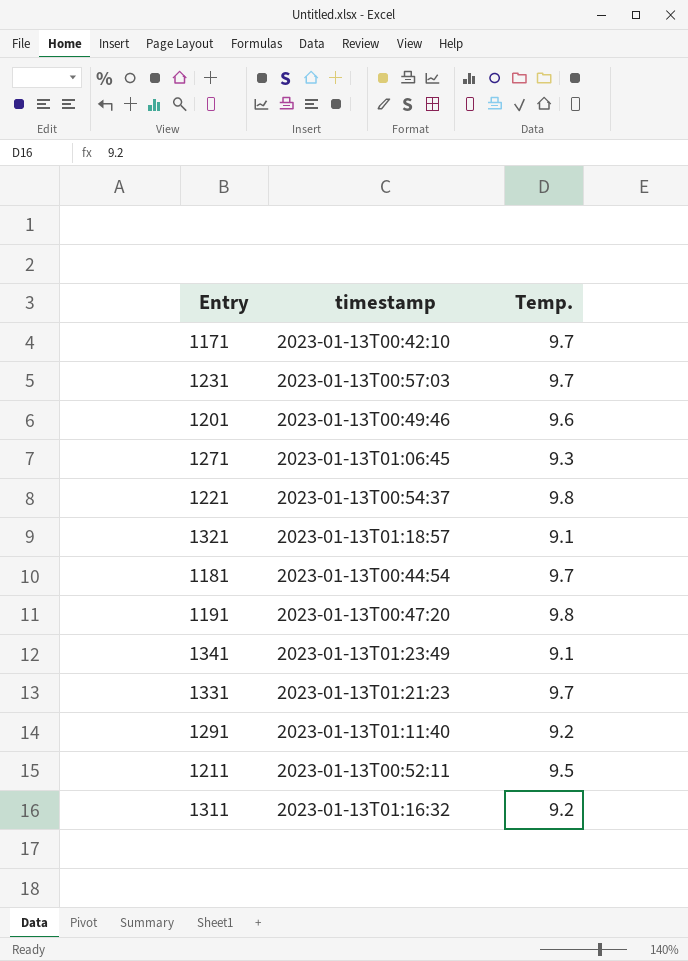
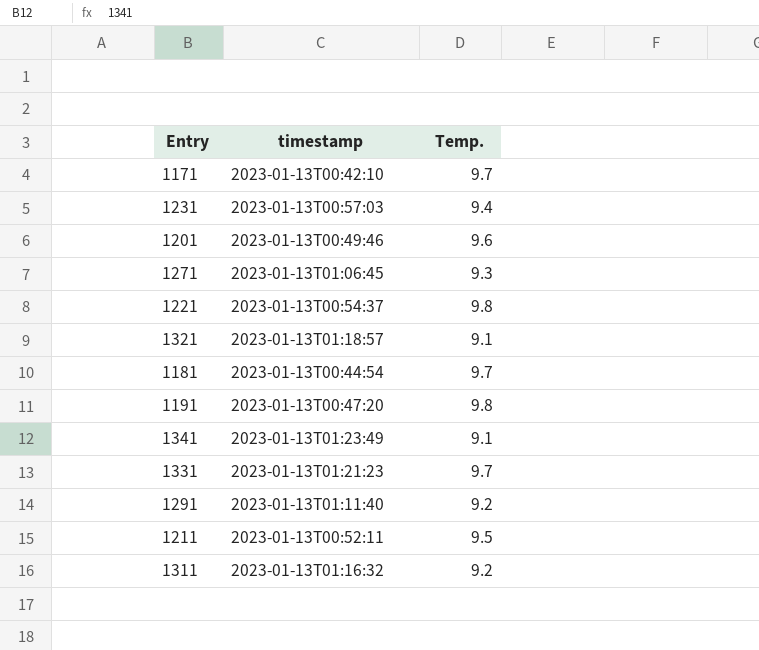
1231 | Temp.: 9.7 -> 9.4

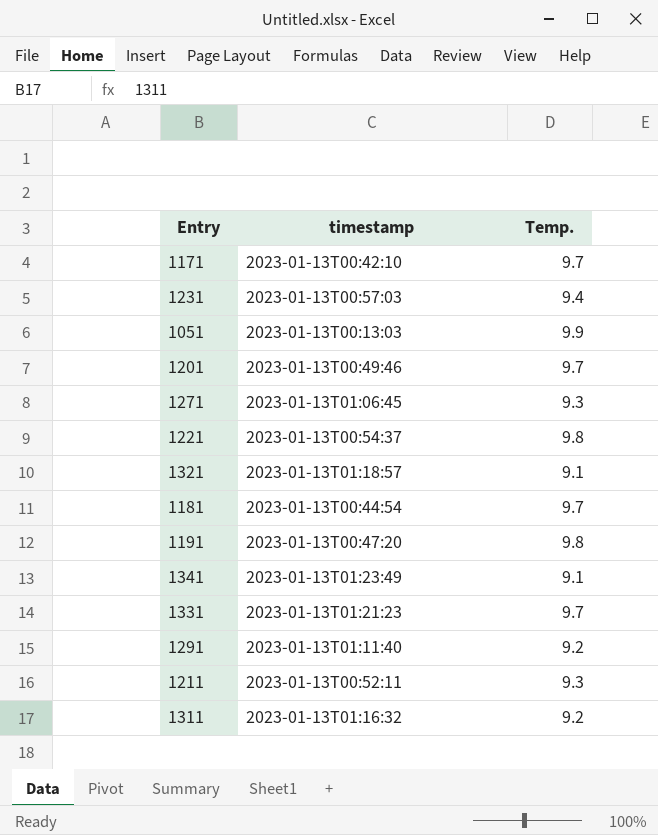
row 1051: none -> 2023-01-13T00:13:03 | 9.9
1201 | Temp.: 9.6 -> 9.7
1211 | Temp.: 9.5 -> 9.3

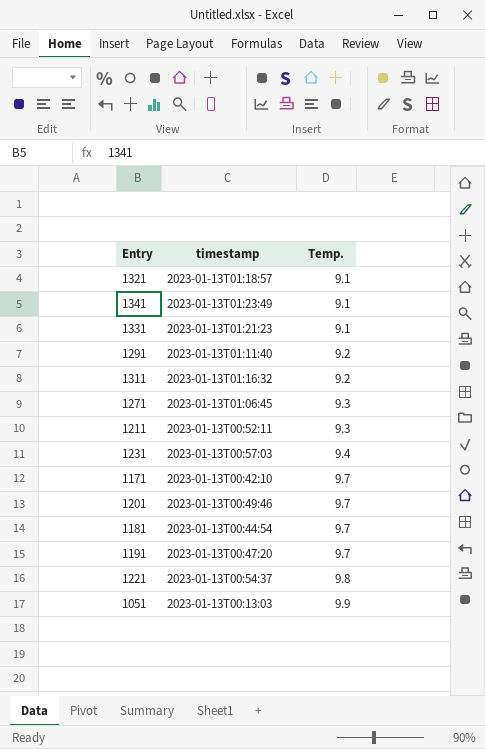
row order: none -> Temp. ascending
1331 | Temp.: 9.7 -> 9.1
1191 | Temp.: 9.8 -> 9.7

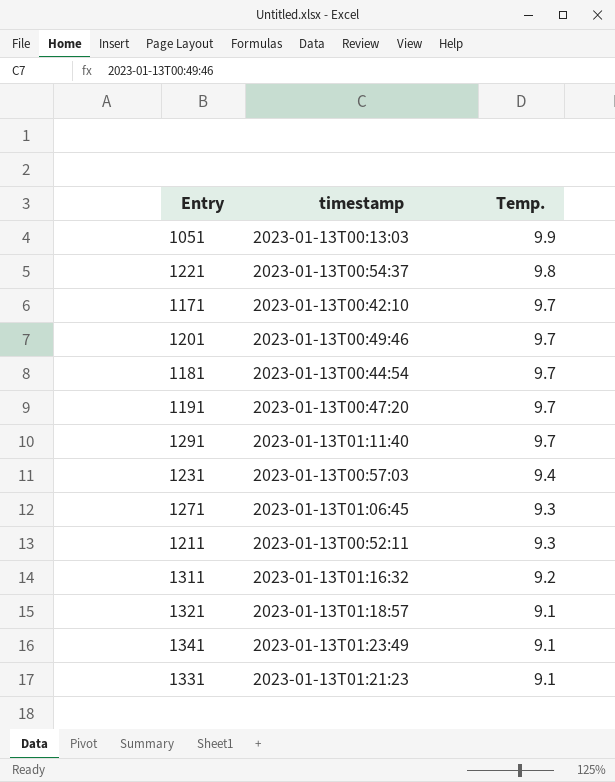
row order: Temp. ascending -> Temp. descending
1291 | Temp.: 9.2 -> 9.7

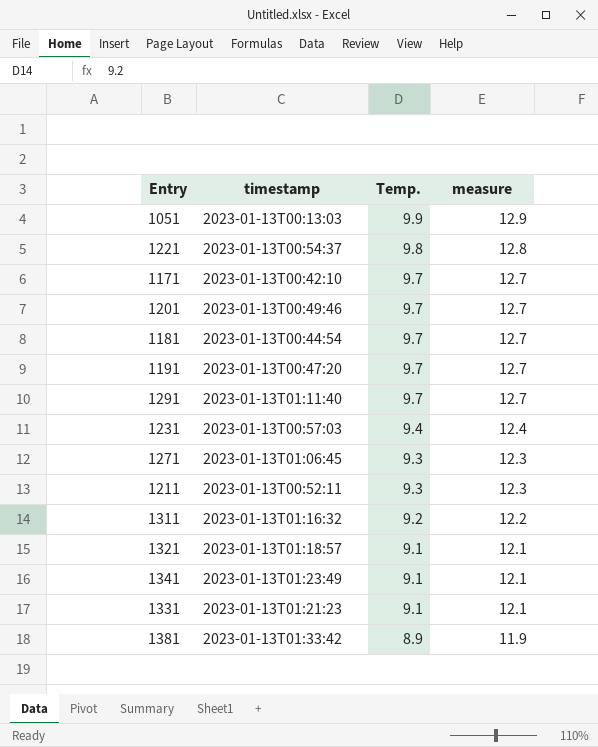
column measure | formula: none -> [Temp.] + 3
row 1381: none -> 2023-01-13T01:33:42 | 8.9 | 11.9

